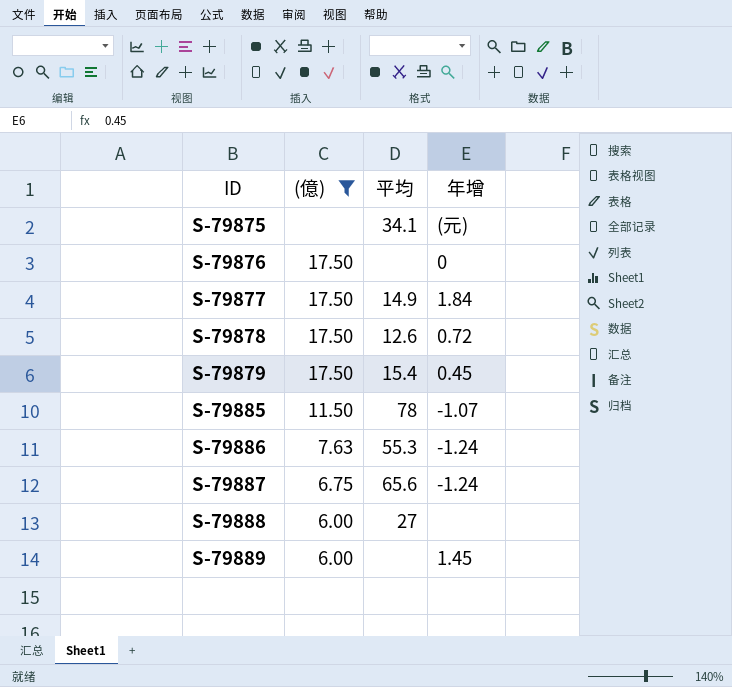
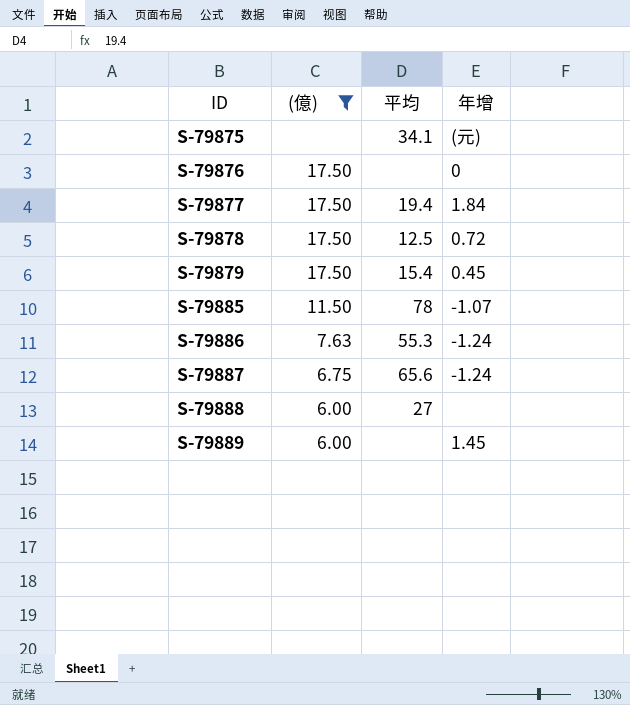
S-79877 | 平均: 14.9 -> 19.4
S-79878 | 平均: 12.6 -> 12.5

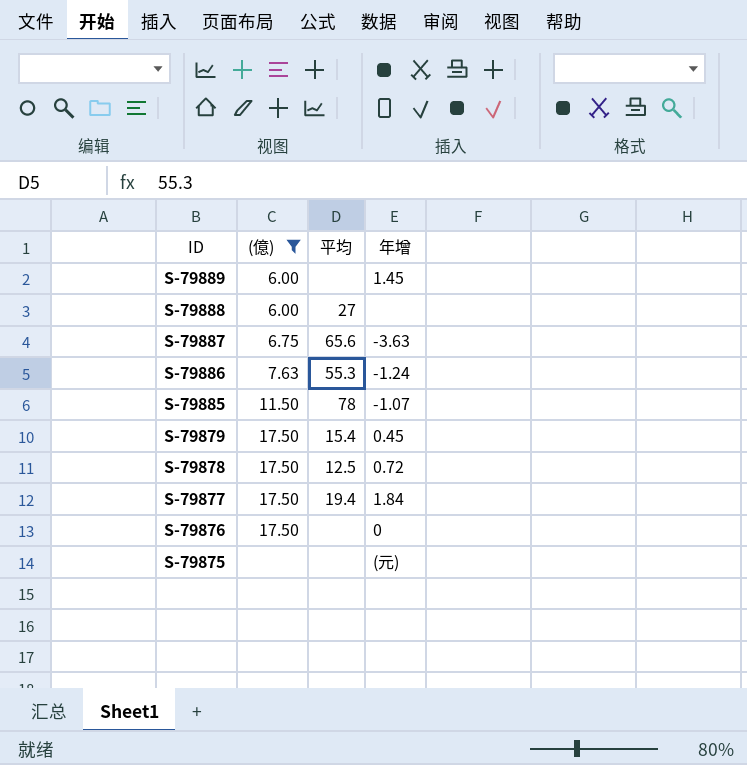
row order: ID ascending -> ID descending
S-79887 | 年增: -1.24 -> -3.63
S-79875 | 平均: 34.1 -> none

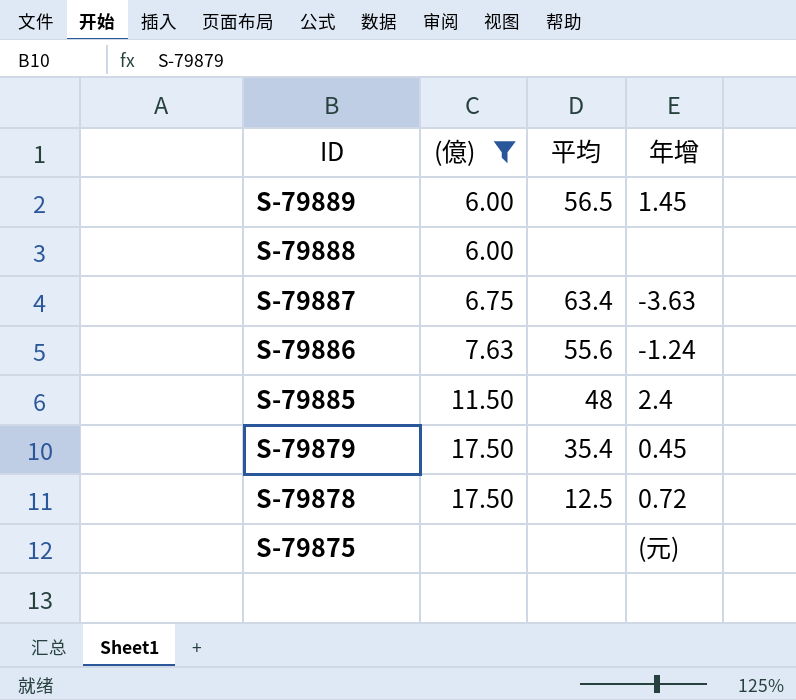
row S-79877: 17.50 | 19.4 | 1.84 -> none
row S-79876: 17.50 | none | 0 -> none
S-79889 | 平均: none -> 56.5
S-79888 | 平均: 27 -> none
S-79887 | 平均: 65.6 -> 63.4
S-79886 | 平均: 55.3 -> 55.6
S-79885 | 平均: 78 -> 48
S-79885 | 年增: -1.07 -> 2.4
S-79879 | 平均: 15.4 -> 35.4

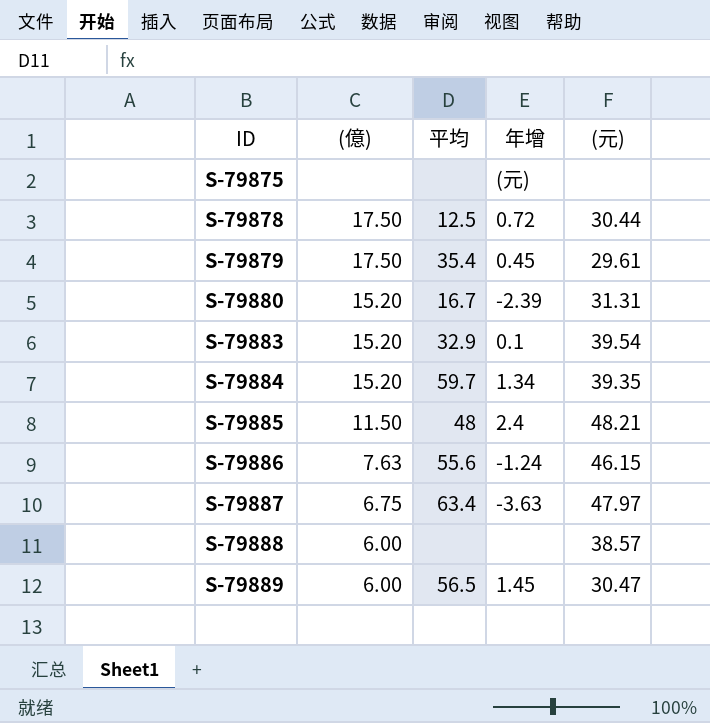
filter: (億) != 15.20 -> none
row order: ID descending -> ID ascending
column (元) | position: none -> 5

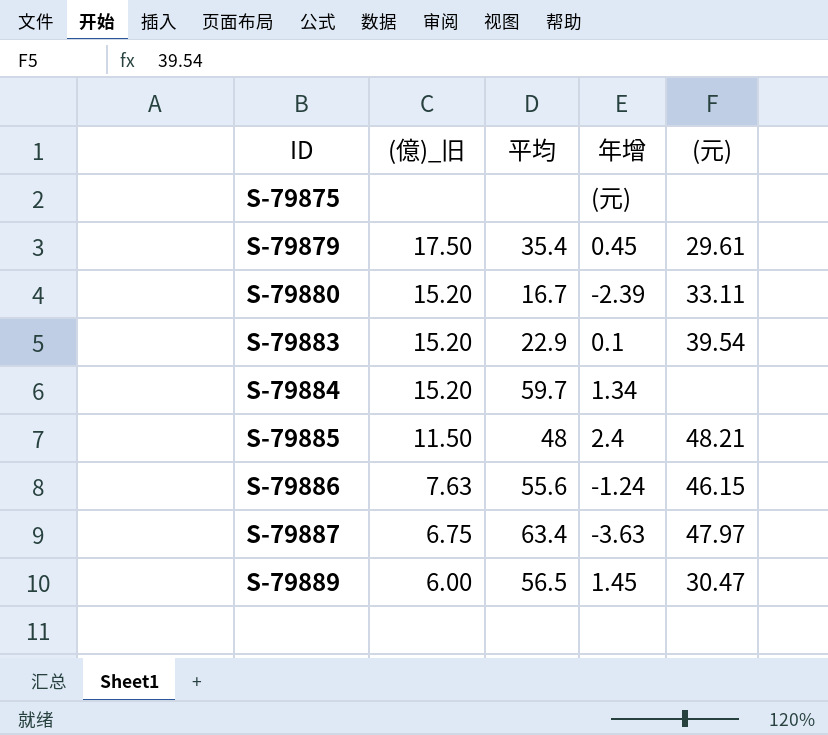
column name: (億) -> (億)_旧
row S-79878: 17.50 | 12.5 | 0.72 | 30.44 -> none
row S-79888: 6.00 | none | none | 38.57 -> none
S-79880 | (元): 31.31 -> 33.11
S-79883 | 平均: 32.9 -> 22.9
S-79884 | (元): 39.35 -> none

